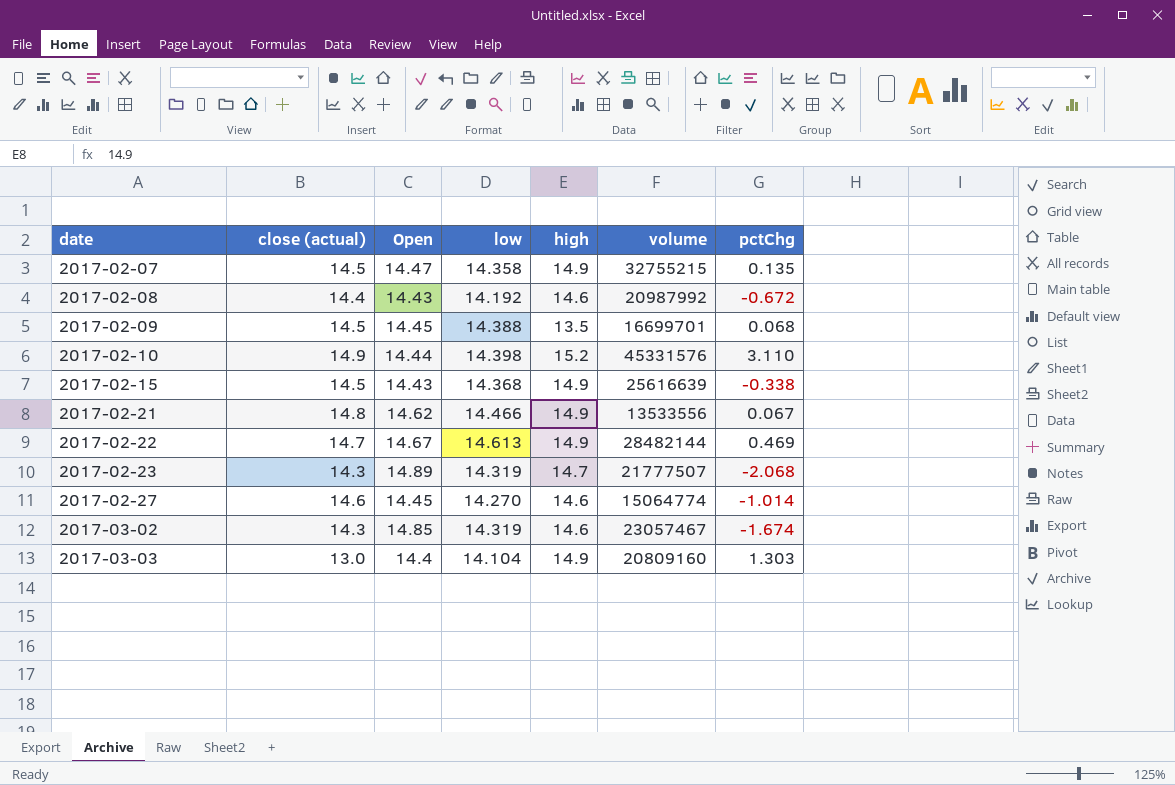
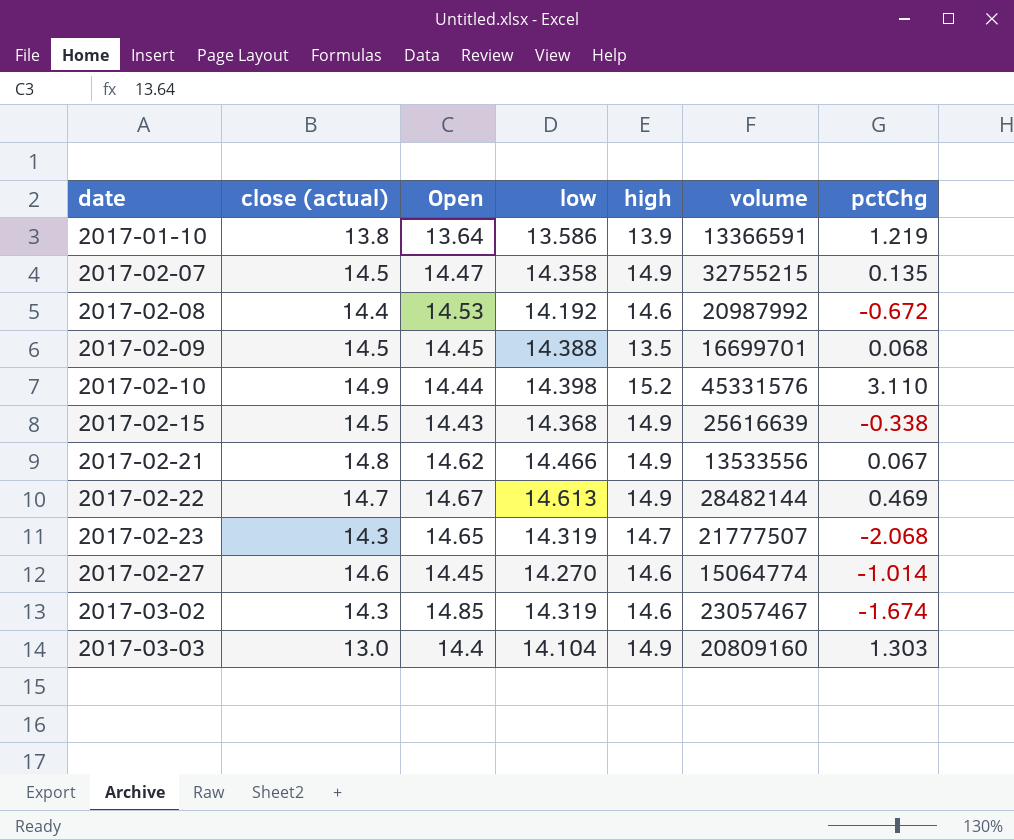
row 2017-01-10: none -> 13.8 | 13.64 | 13.586 | 13.9 | 13366591 | 1.219
2017-02-08 | Open: 14.43 -> 14.53
2017-02-23 | Open: 14.89 -> 14.65

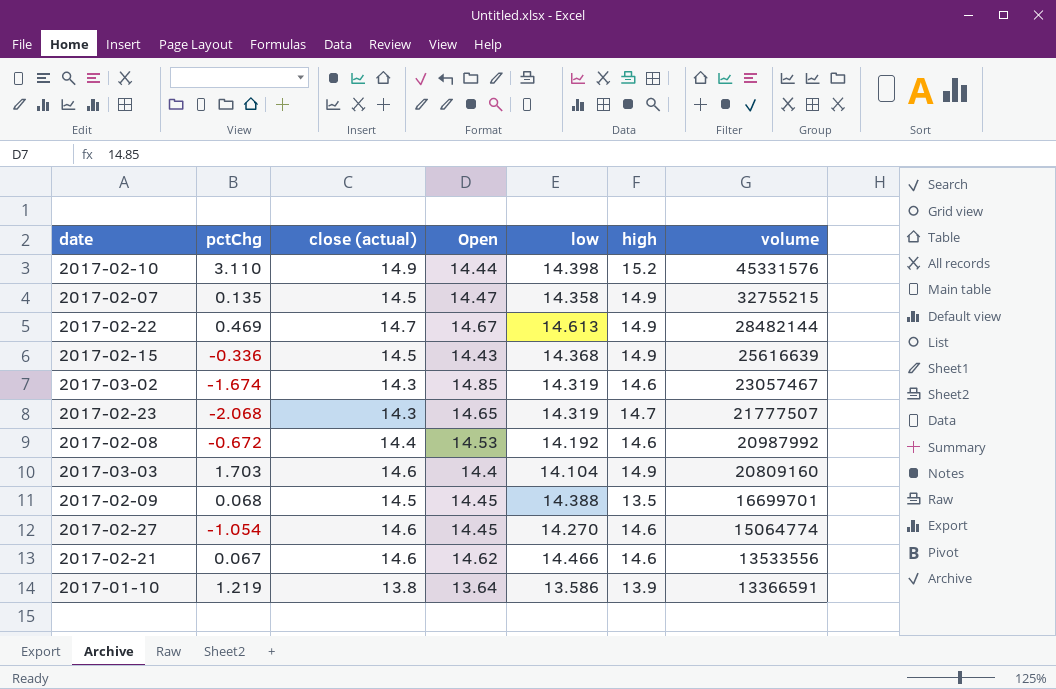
row order: date ascending -> volume descending
column pctChg | position: 7 -> 2
2017-02-15 | pctChg: -0.338 -> -0.336
2017-03-03 | pctChg: 1.303 -> 1.703
2017-03-03 | close (actual): 13.0 -> 14.6
2017-02-27 | pctChg: -1.014 -> -1.054
2017-02-21 | close (actual): 14.8 -> 14.6
2017-02-21 | high: 14.9 -> 14.6

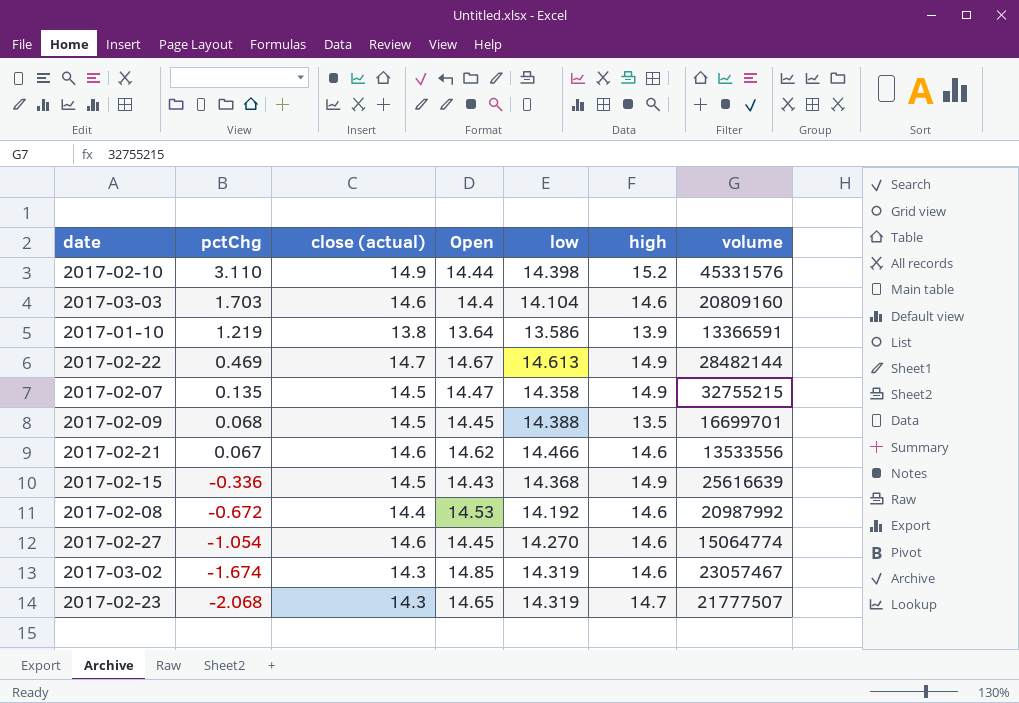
row order: volume descending -> pctChg descending
2017-03-03 | high: 14.9 -> 14.6

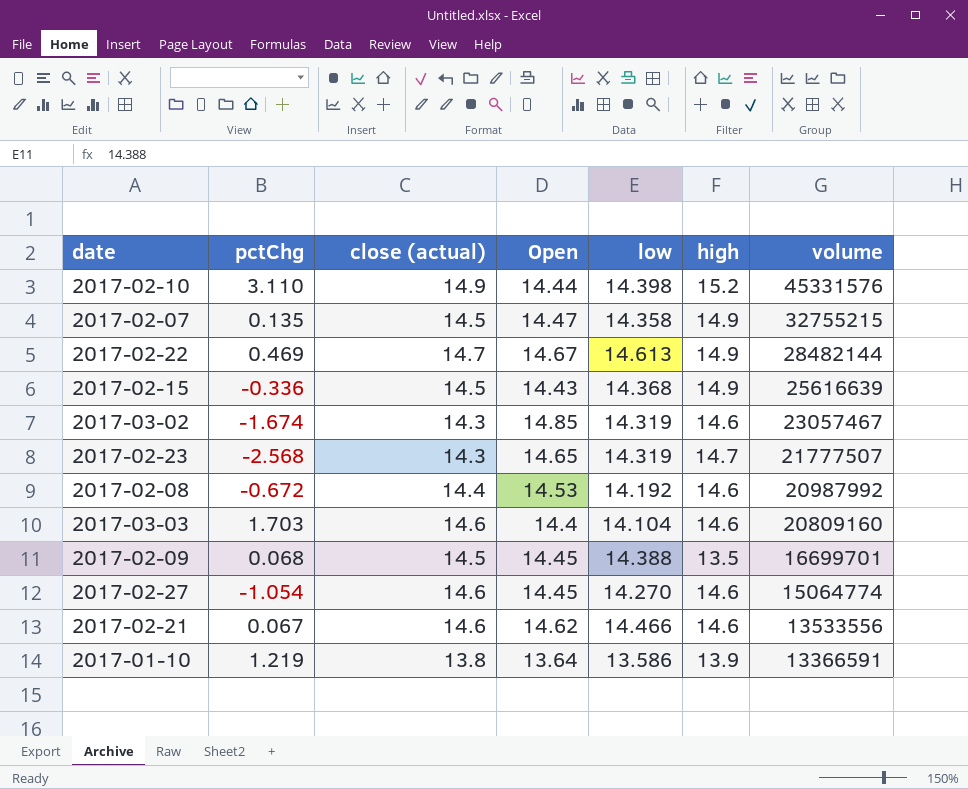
row order: pctChg descending -> volume descending
2017-02-23 | pctChg: -2.068 -> -2.568

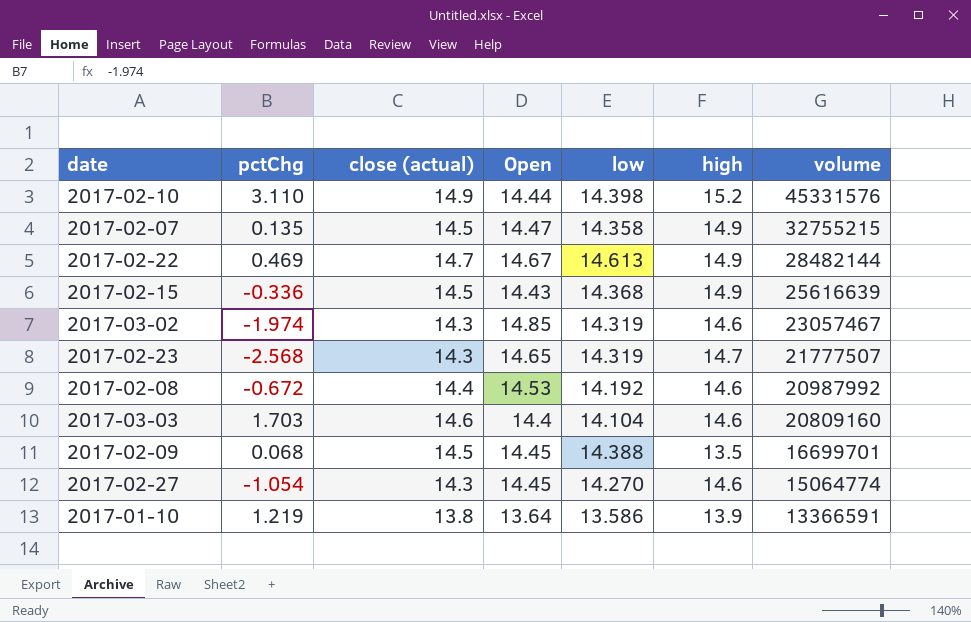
row 2017-02-21: 0.067 | 14.6 | 14.62 | 14.466 | 14.6 | 13533556 -> none
2017-03-02 | pctChg: -1.674 -> -1.974
2017-02-27 | close (actual): 14.6 -> 14.3

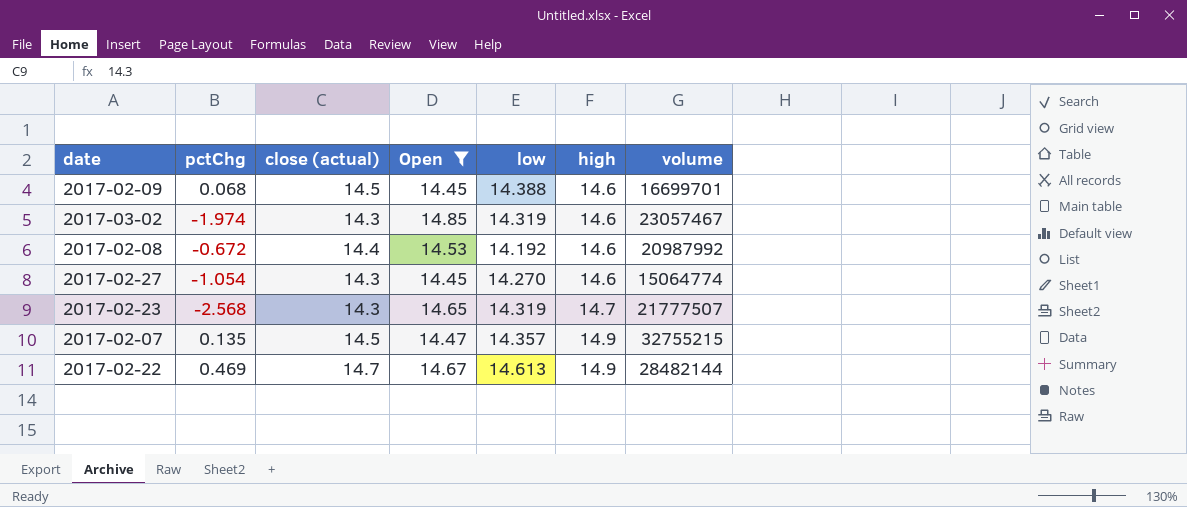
filter: none -> Open >= 14.45
row order: volume descending -> high ascending
2017-02-09 | high: 13.5 -> 14.6
2017-02-07 | low: 14.358 -> 14.357

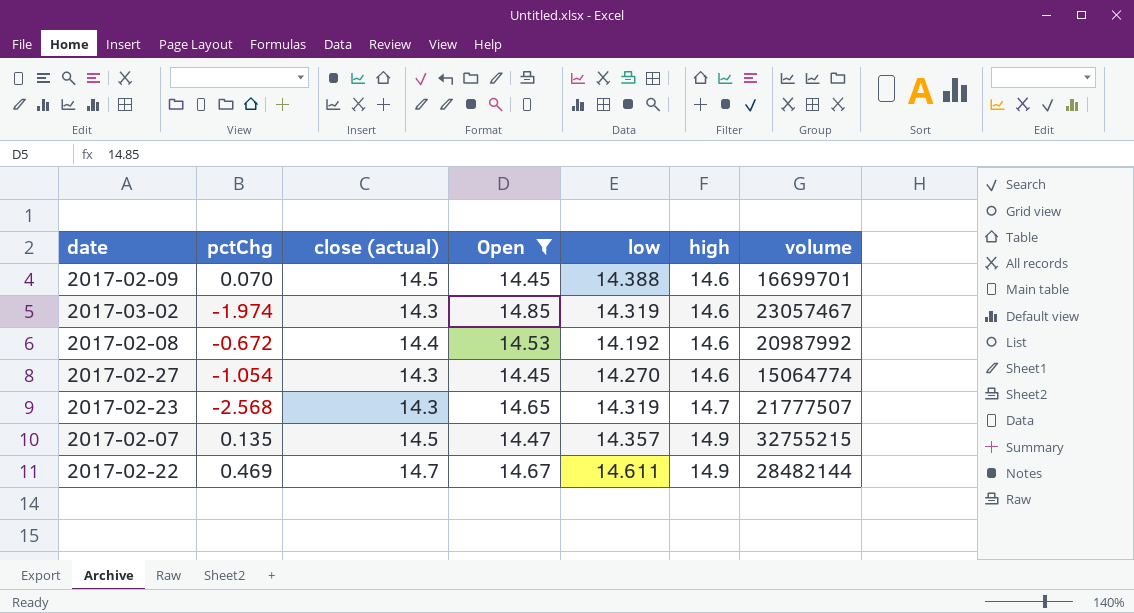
2017-02-09 | pctChg: 0.068 -> 0.070
2017-02-22 | low: 14.613 -> 14.611

